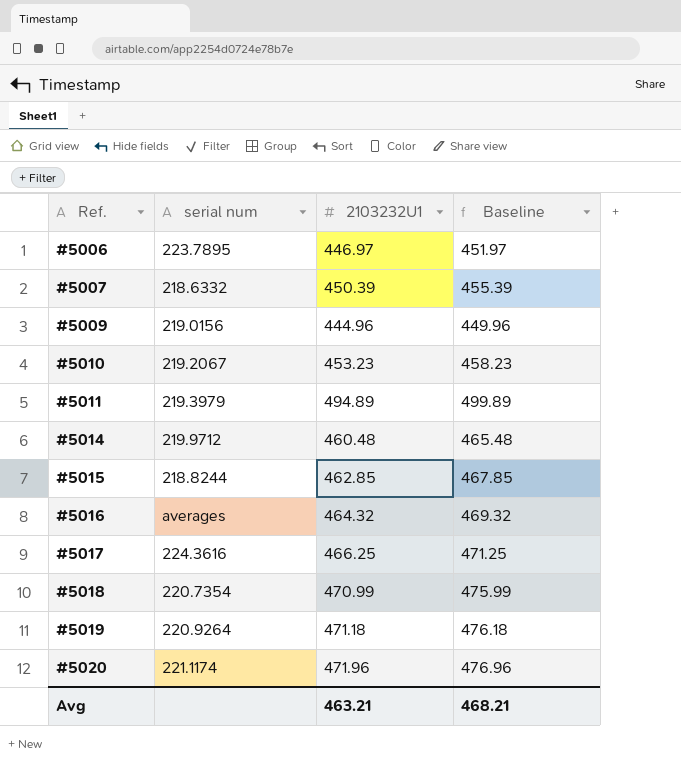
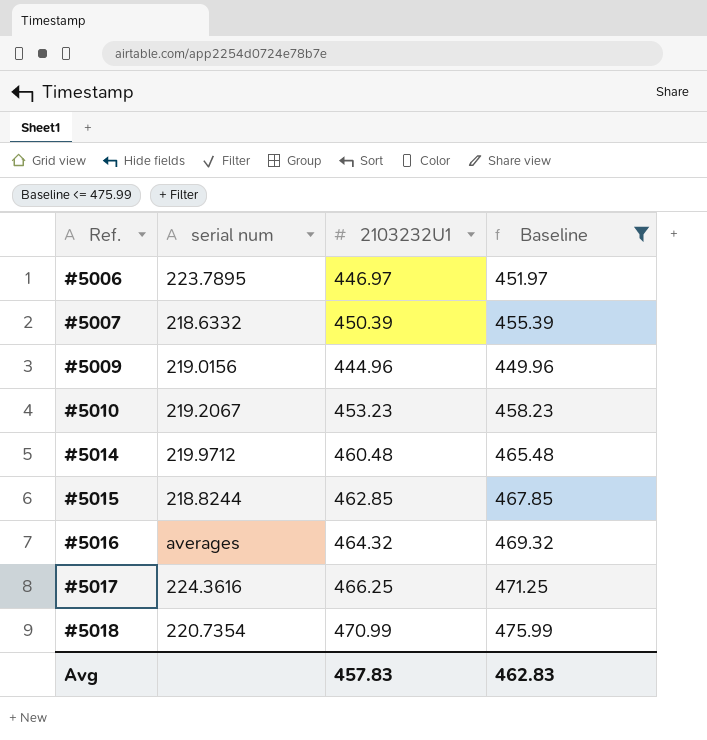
filter: none -> Baseline <= 475.99
Avg | 2103232U1: 463.21 -> 457.83
Avg | Baseline: 468.21 -> 462.83

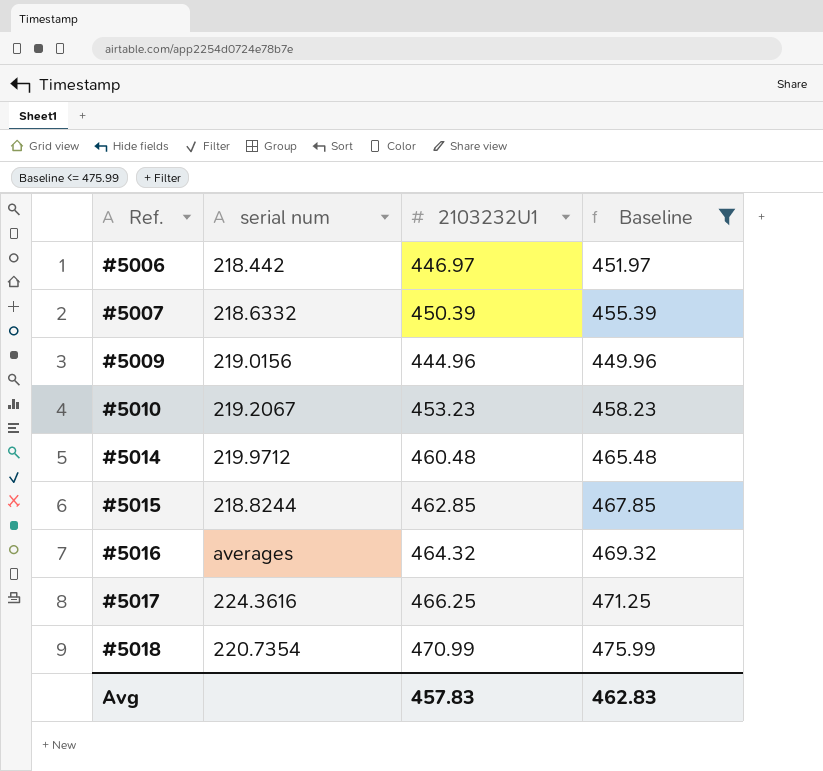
#5006 | serial num: 223.7895 -> 218.442

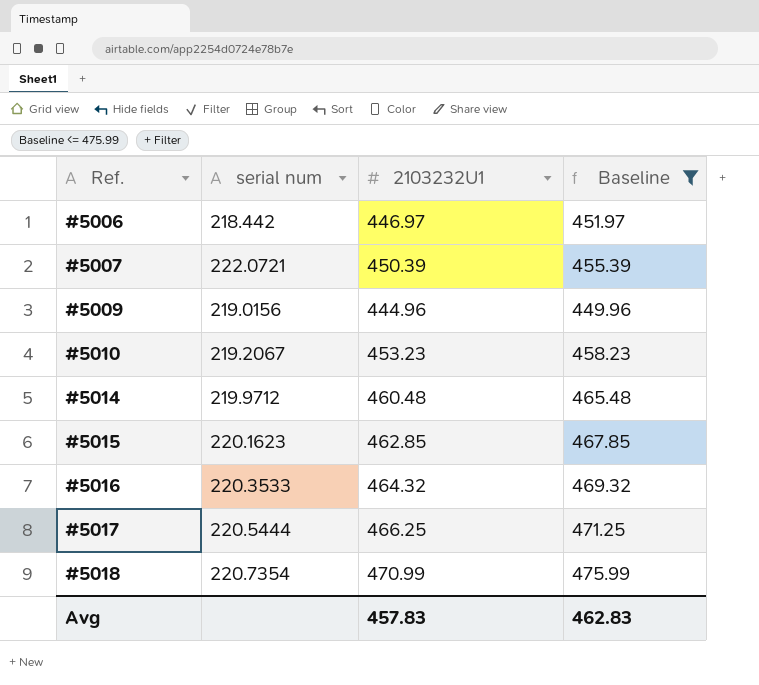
#5007 | serial num: 218.6332 -> 222.0721
#5015 | serial num: 218.8244 -> 220.1623
#5016 | serial num: averages -> 220.3533
#5017 | serial num: 224.3616 -> 220.5444

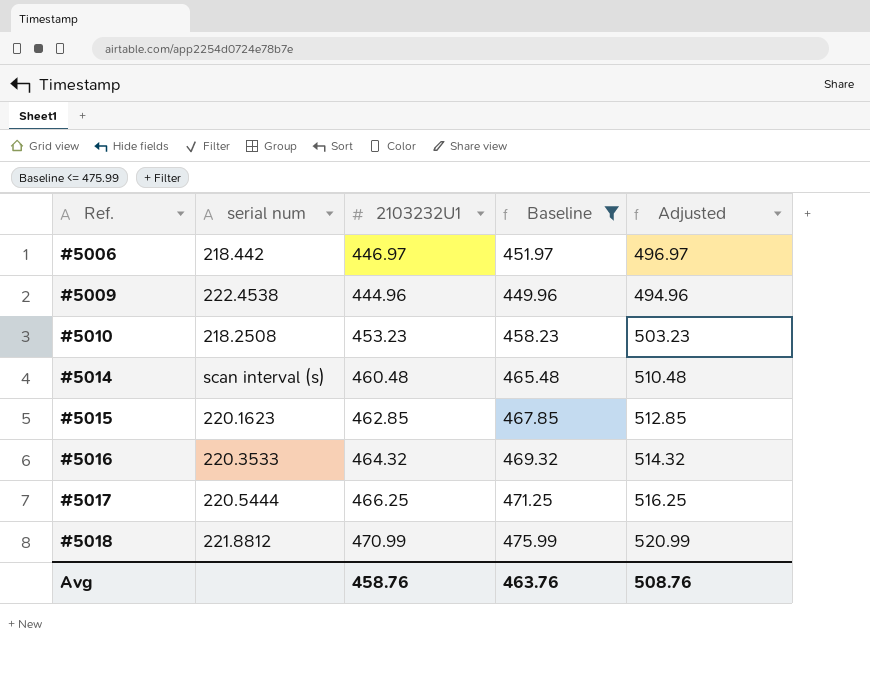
column Adjusted | formula: none -> [2103232U1] + 50
row #5007: 222.0721 | 450.39 | 455.39 -> none
#5009 | serial num: 219.0156 -> 222.4538
#5010 | serial num: 219.2067 -> 218.2508
#5014 | serial num: 219.9712 -> scan interval (s)
#5018 | serial num: 220.7354 -> 221.8812
Avg | 2103232U1: 457.83 -> 458.76
Avg | Baseline: 462.83 -> 463.76

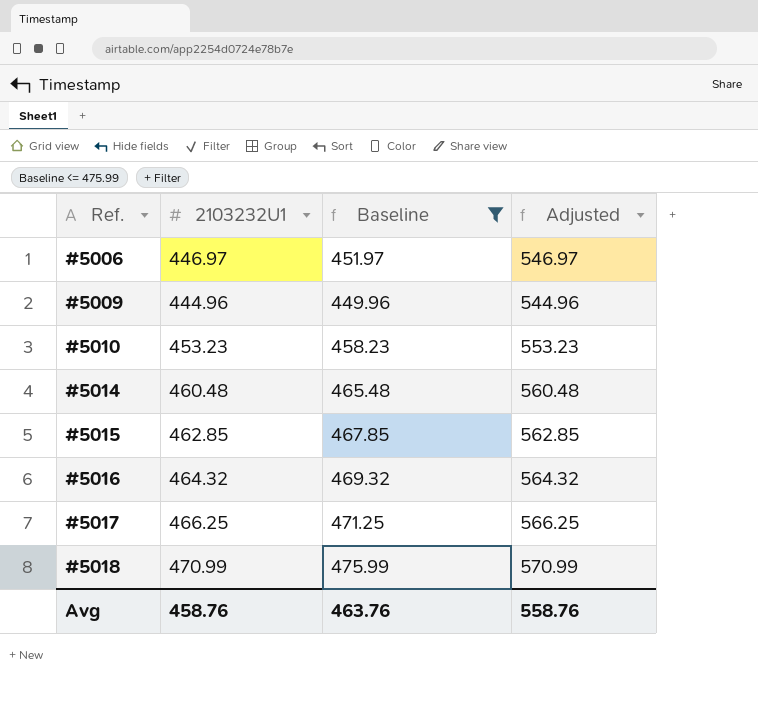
column serial num | position: 2 -> none
column Adjusted | formula: [2103232U1] + 50 -> [2103232U1] + 100
Avg | Adjusted: 508.76 -> 558.76

